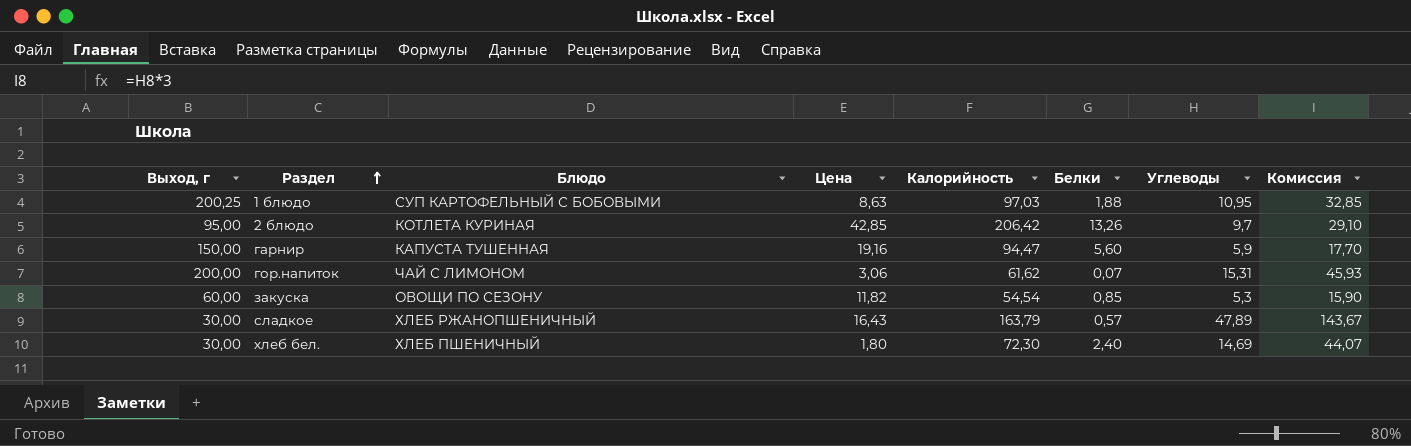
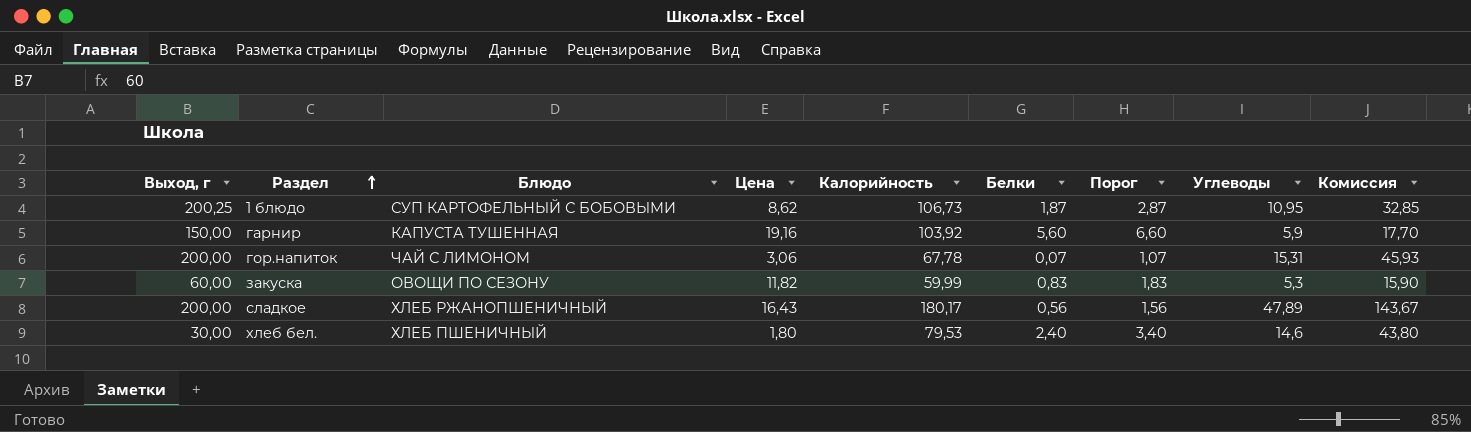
column Порог | formula: none -> [Белки] + 1
row 2 блюдо: 95,00 | КОТЛЕТА КУРИНАЯ | 42,85 | 206,42 | 13,26 | 9,7 | 29,10 -> none
1 блюдо | Цена: 8,63 -> 8,62
1 блюдо | Калорийность: 97,03 -> 106,73
1 блюдо | Белки: 1,88 -> 1,87
гарнир | Калорийность: 94,47 -> 103,92
гор.напиток | Калорийность: 61,62 -> 67,78
закуска | Калорийность: 54,54 -> 59,99
закуска | Белки: 0,85 -> 0,83
сладкое | Выход, г: 30,00 -> 200,00
сладкое | Калорийность: 163,79 -> 180,17
сладкое | Белки: 0,57 -> 0,56
хлеб бел. | Калорийность: 72,30 -> 79,53
хлеб бел. | Углеводы: 14,69 -> 14,6
хлеб бел. | Комиссия: 44,07 -> 43,80

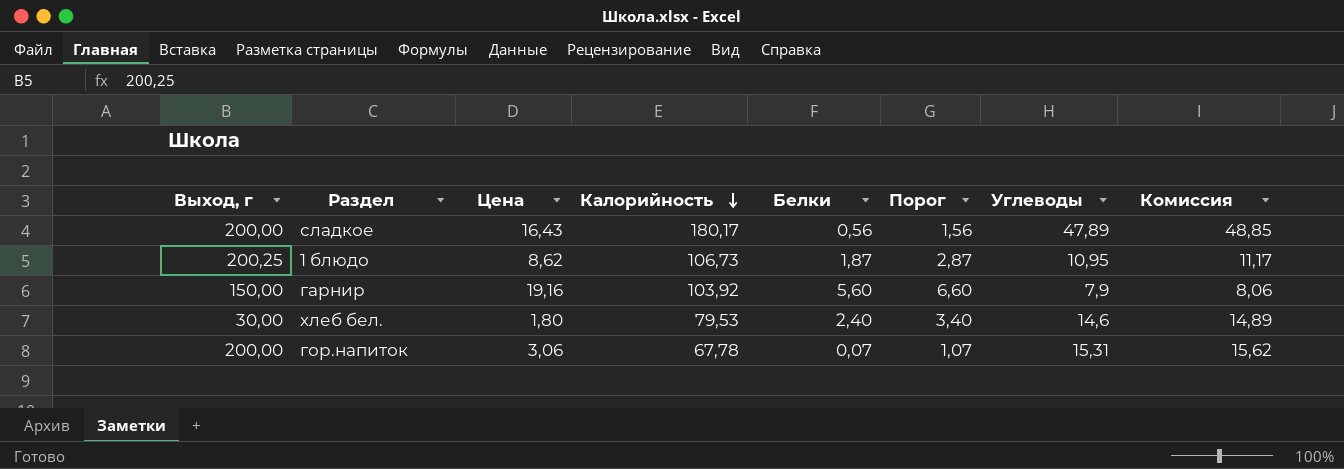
row order: Раздел ascending -> Калорийность descending
column Блюдо | position: 3 -> none
column Комиссия | formula: [Углеводы] * 3 -> [Углеводы] * 1,02
row закуска: 60,00 | ОВОЩИ ПО СЕЗОНУ | 11,82 | 59,99 | 0,83 | 1,83 | 5,3 | 15,90 -> none
гарнир | Углеводы: 5,9 -> 7,9

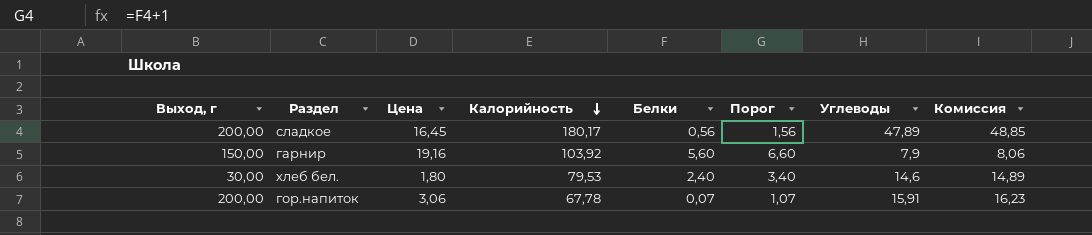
row 1 блюдо: 200,25 | 8,62 | 106,73 | 1,87 | 2,87 | 10,95 | 11,17 -> none
сладкое | Цена: 16,43 -> 16,45
гор.напиток | Углеводы: 15,31 -> 15,91
гор.напиток | Комиссия: 15,62 -> 16,23

